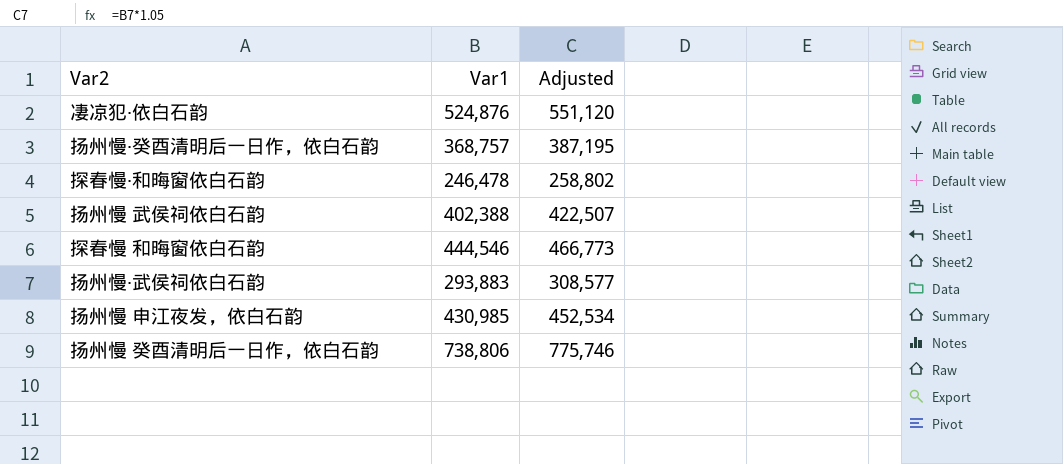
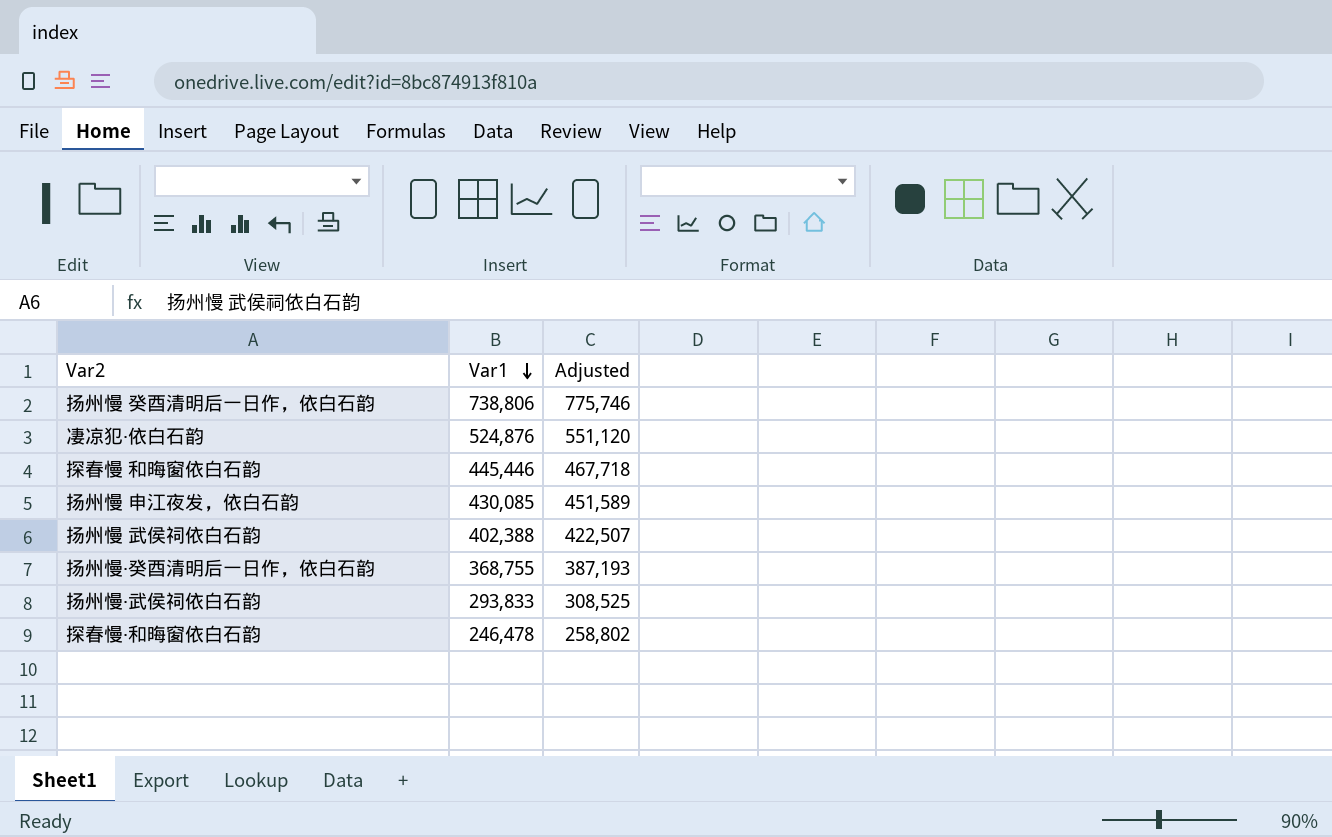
row order: none -> Var1 descending
探春慢 和晦窗依白石韵 | Var1: 444,546 -> 445,446
探春慢 和晦窗依白石韵 | Adjusted: 466,773 -> 467,718
扬州慢 申江夜发，依白石韵 | Var1: 430,985 -> 430,085
扬州慢 申江夜发，依白石韵 | Adjusted: 452,534 -> 451,589
扬州慢·癸酉清明后一日作，依白石韵 | Var1: 368,757 -> 368,755
扬州慢·癸酉清明后一日作，依白石韵 | Adjusted: 387,195 -> 387,193
扬州慢·武侯祠依白石韵 | Var1: 293,883 -> 293,833
扬州慢·武侯祠依白石韵 | Adjusted: 308,577 -> 308,525

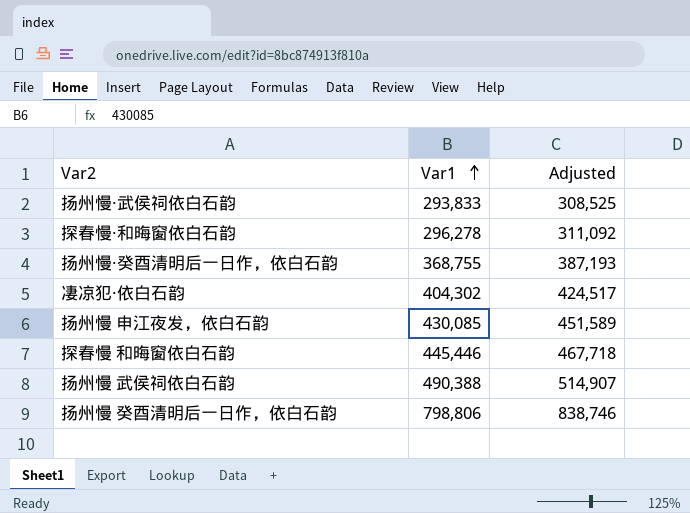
row order: Var1 descending -> Var1 ascending
探春慢·和晦窗依白石韵 | Var1: 246,478 -> 296,278
探春慢·和晦窗依白石韵 | Adjusted: 258,802 -> 311,092
凄凉犯·依白石韵 | Var1: 524,876 -> 404,302
凄凉犯·依白石韵 | Adjusted: 551,120 -> 424,517
扬州慢 武侯祠依白石韵 | Var1: 402,388 -> 490,388
扬州慢 武侯祠依白石韵 | Adjusted: 422,507 -> 514,907
扬州慢 癸酉清明后一日作，依白石韵 | Var1: 738,806 -> 798,806
扬州慢 癸酉清明后一日作，依白石韵 | Adjusted: 775,746 -> 838,746

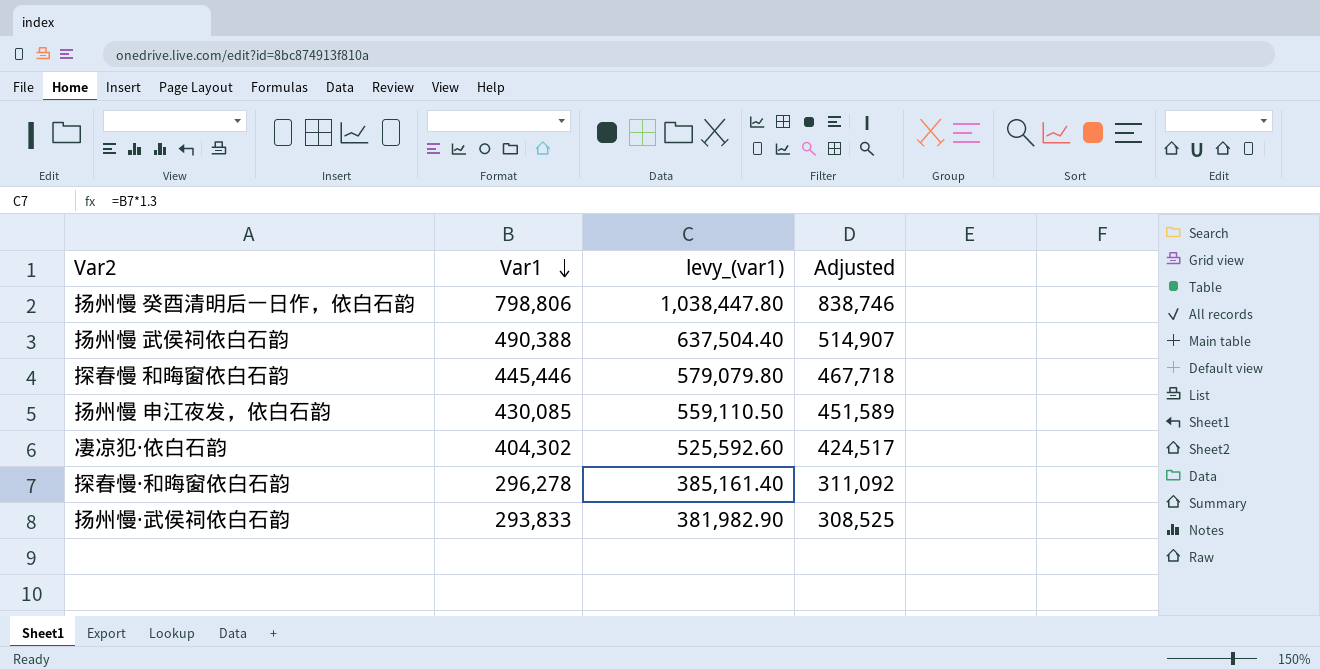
row order: Var1 ascending -> Var1 descending
column levy_(var1) | formula: none -> [Var1] * 1.3
row 扬州慢·癸酉清明后一日作，依白石韵: 368,755 | 387,193 -> none

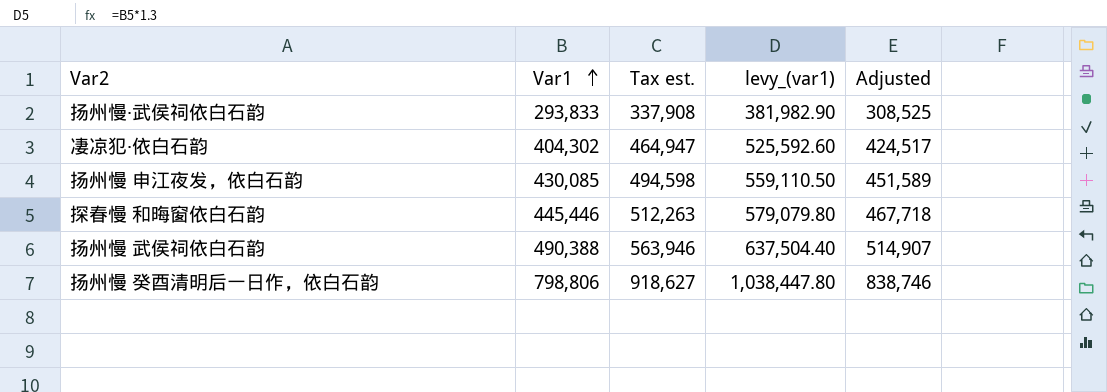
row order: Var1 descending -> Var1 ascending
column Tax est. | formula: none -> [Var1] * 1.15
row 探春慢·和晦窗依白石韵: 296,278 | 385,161.40 | 311,092 -> none

